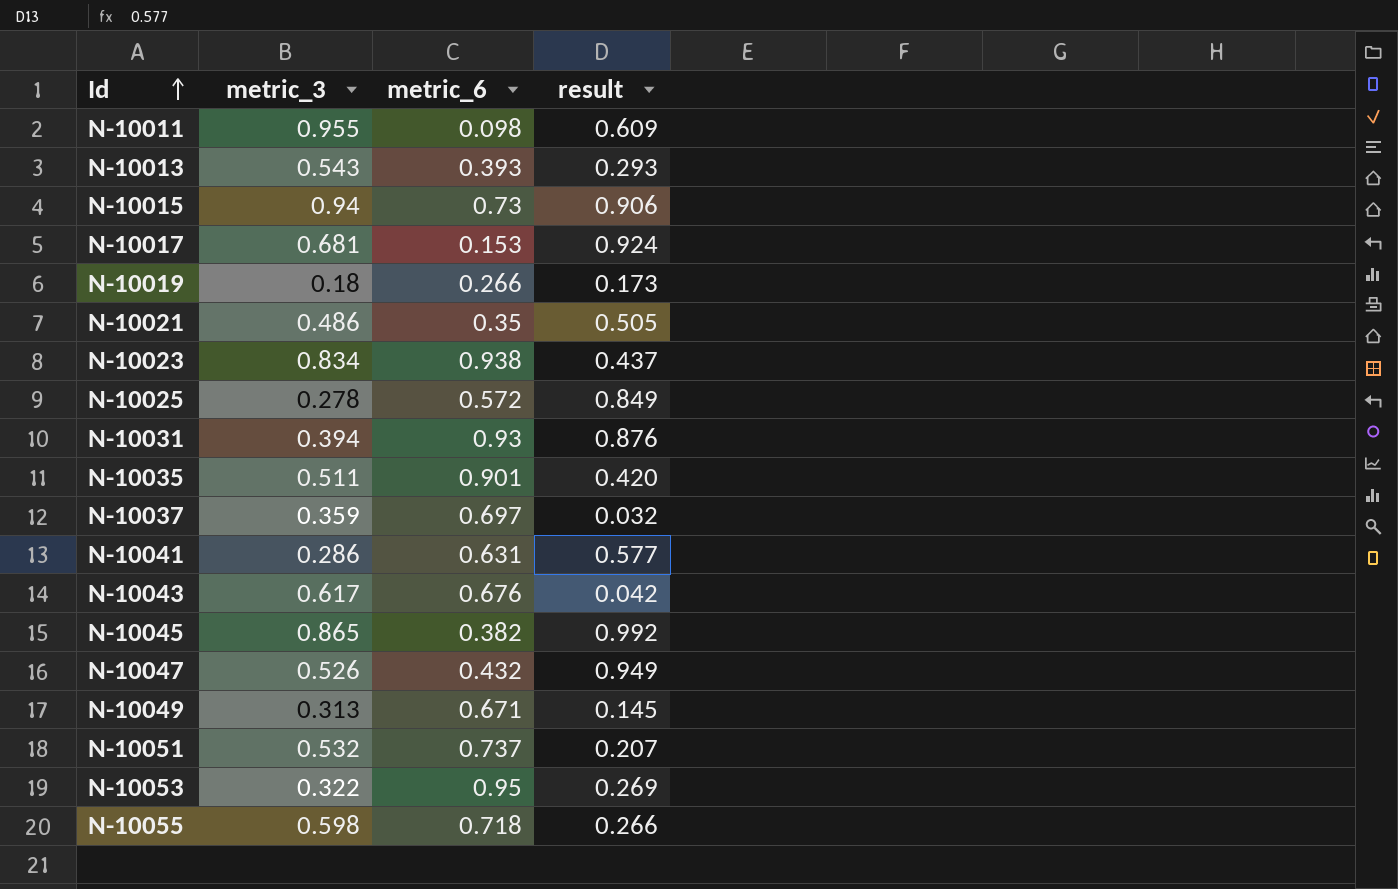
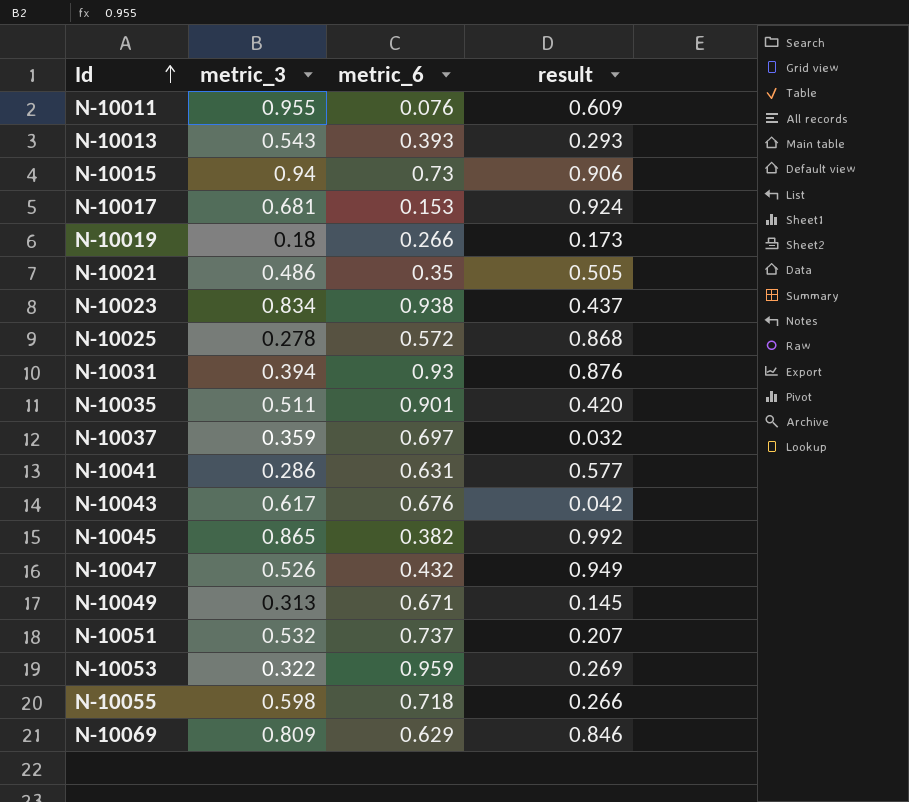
N-10011 | metric_6: 0.098 -> 0.076
N-10025 | result: 0.849 -> 0.868
N-10053 | metric_6: 0.95 -> 0.959
row N-10069: none -> 0.809 | 0.629 | 0.846

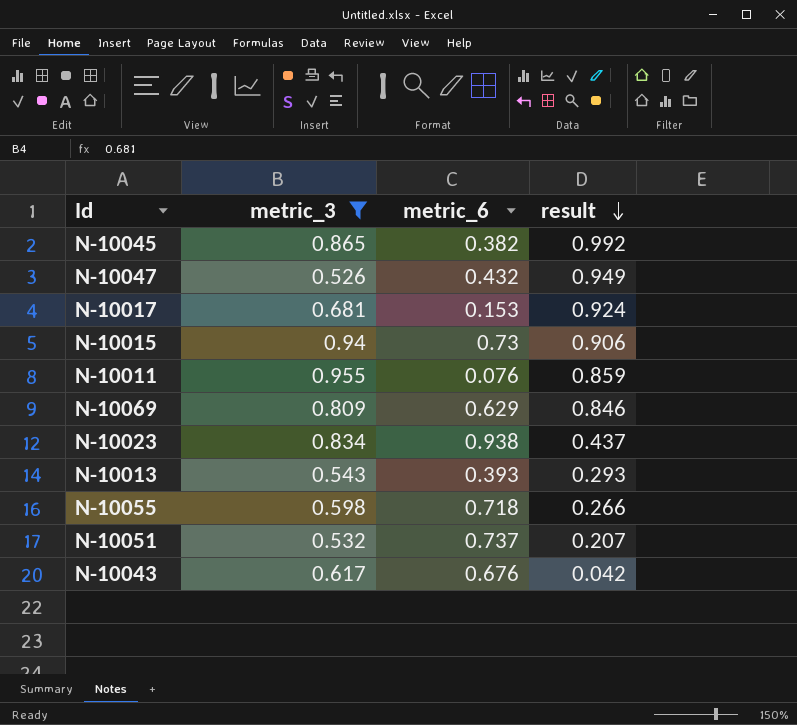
filter: none -> metric_3 >= 0.526
row order: Id ascending -> result descending
N-10011 | result: 0.609 -> 0.859

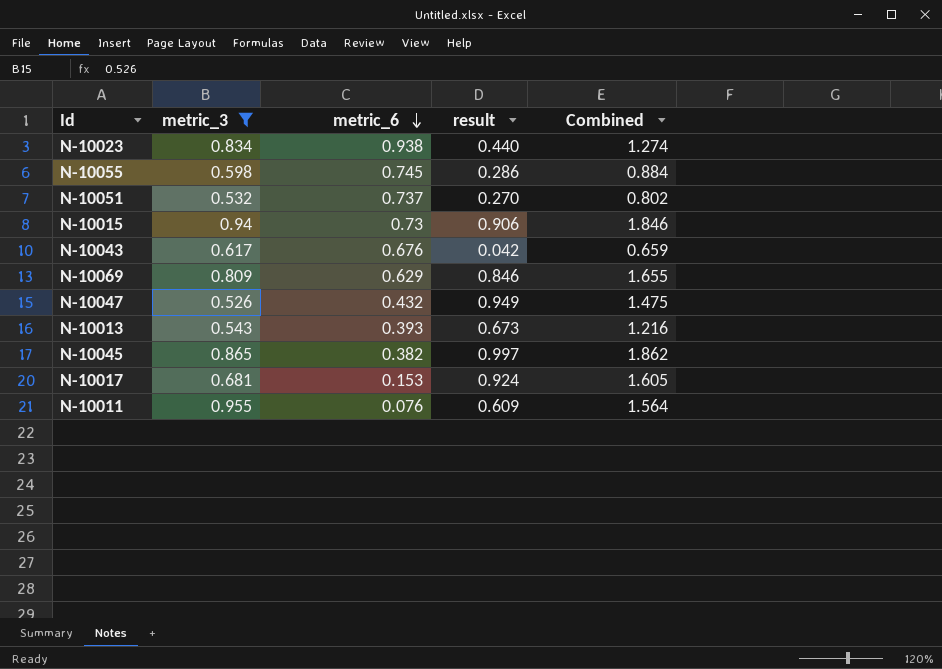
row order: result descending -> metric_6 descending
column Combined | formula: none -> [metric_3] + [result]
N-10023 | result: 0.437 -> 0.440
N-10055 | metric_6: 0.718 -> 0.745
N-10055 | result: 0.266 -> 0.286
N-10051 | result: 0.207 -> 0.270
N-10013 | result: 0.293 -> 0.673
N-10045 | result: 0.992 -> 0.997
N-10011 | result: 0.859 -> 0.609

